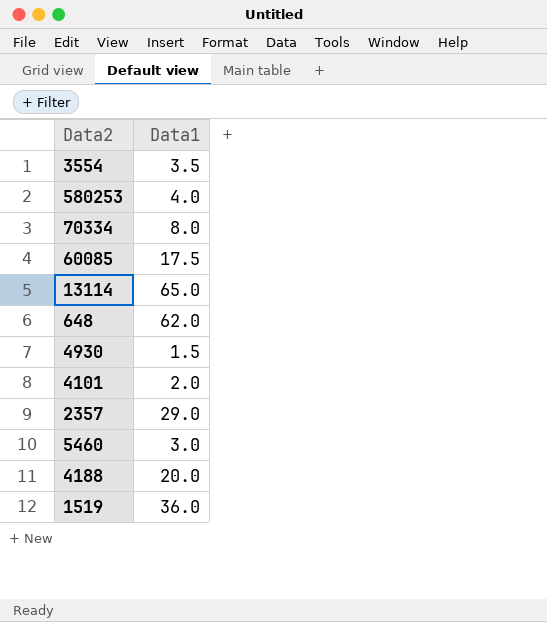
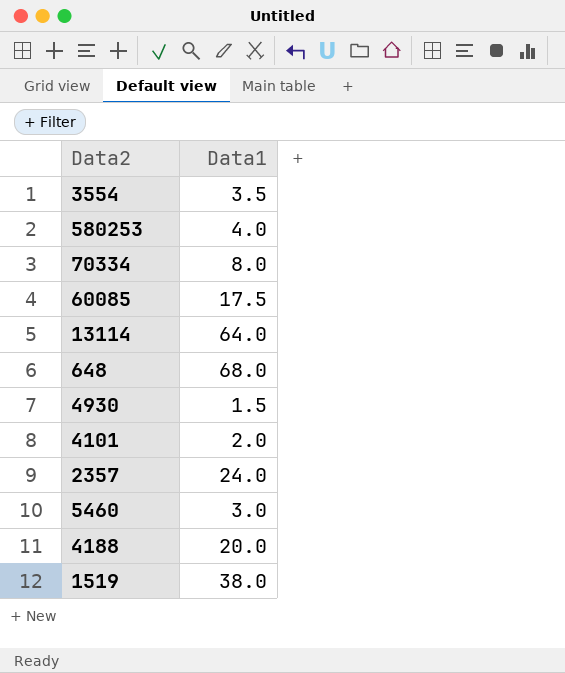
13114 | Data1: 65.0 -> 64.0
648 | Data1: 62.0 -> 68.0
2357 | Data1: 29.0 -> 24.0
1519 | Data1: 36.0 -> 38.0

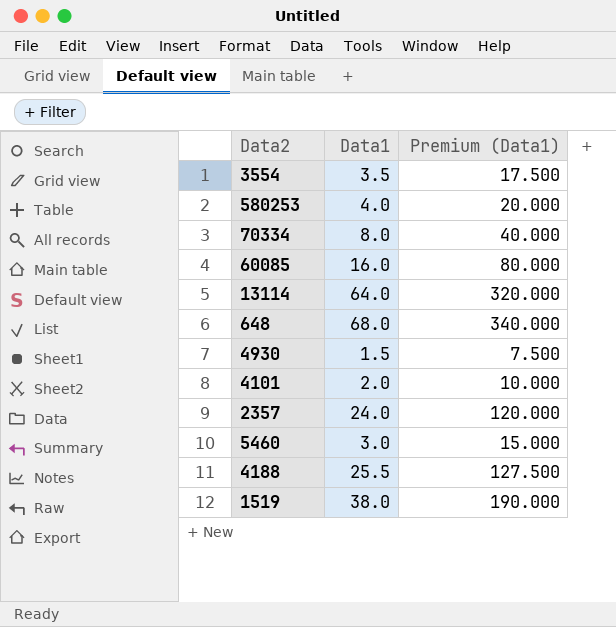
column Premium (Data1) | formula: none -> [Data1] * 5
60085 | Data1: 17.5 -> 16.0
4188 | Data1: 20.0 -> 25.5

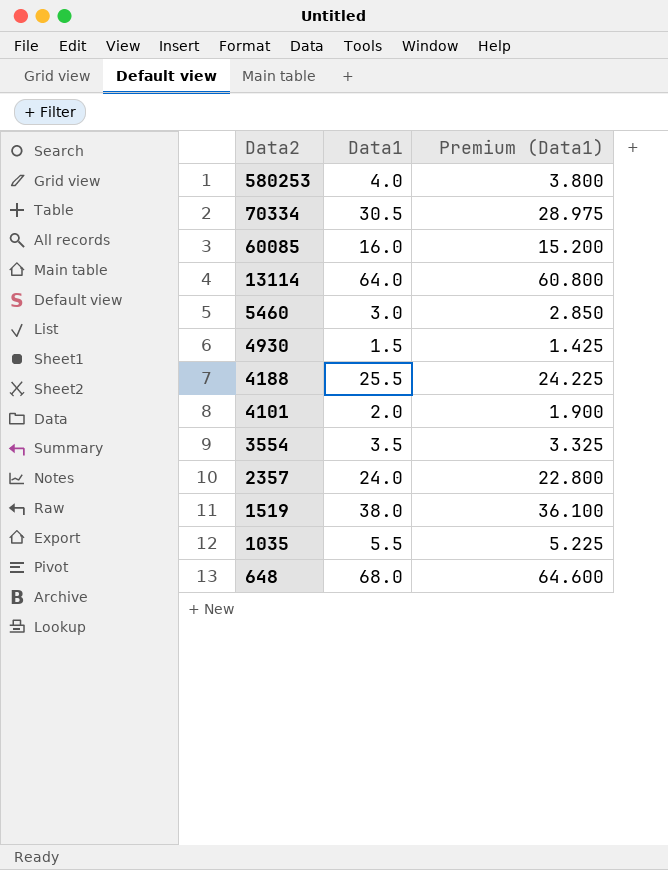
row order: none -> Data2 descending
column Premium (Data1) | formula: [Data1] * 5 -> [Data1] * 0.95
70334 | Data1: 8.0 -> 30.5
row 1035: none -> 5.5 | 5.225

